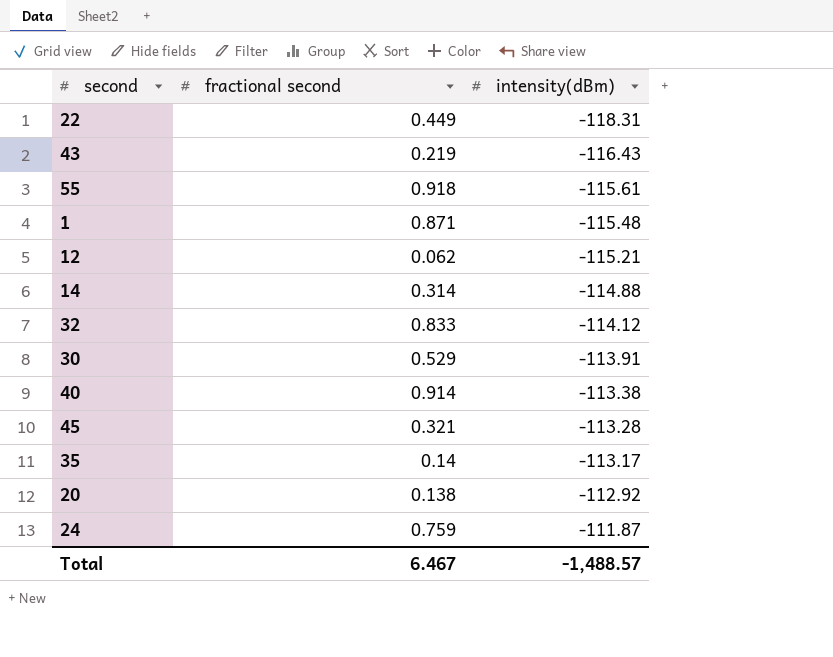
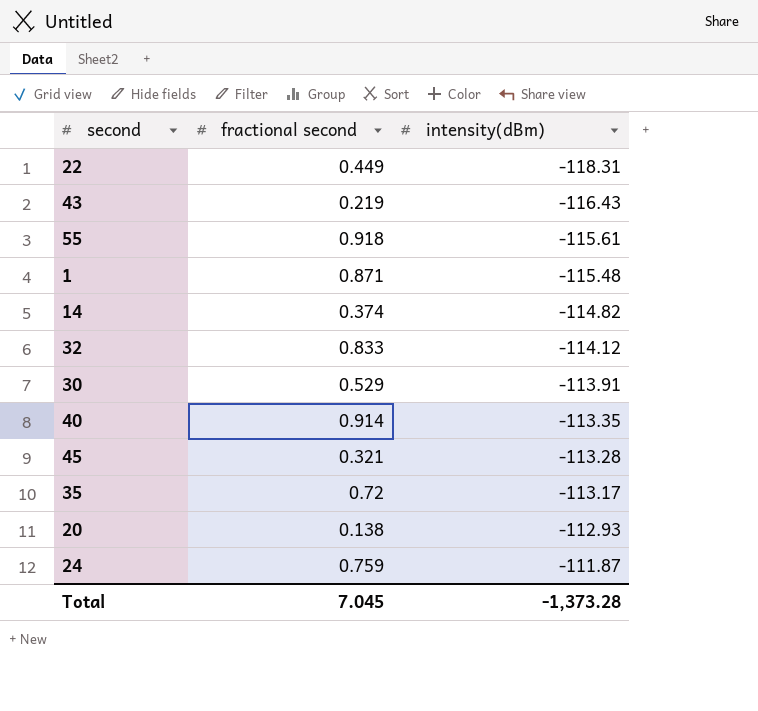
row 12: 0.062 | -115.21 -> none
14 | fractional second: 0.314 -> 0.374
14 | intensity(dBm): -114.88 -> -114.82
40 | intensity(dBm): -113.38 -> -113.35
35 | fractional second: 0.14 -> 0.72
20 | intensity(dBm): -112.92 -> -112.93
Total | fractional second: 6.467 -> 7.045
Total | intensity(dBm): -1,488.57 -> -1,373.28

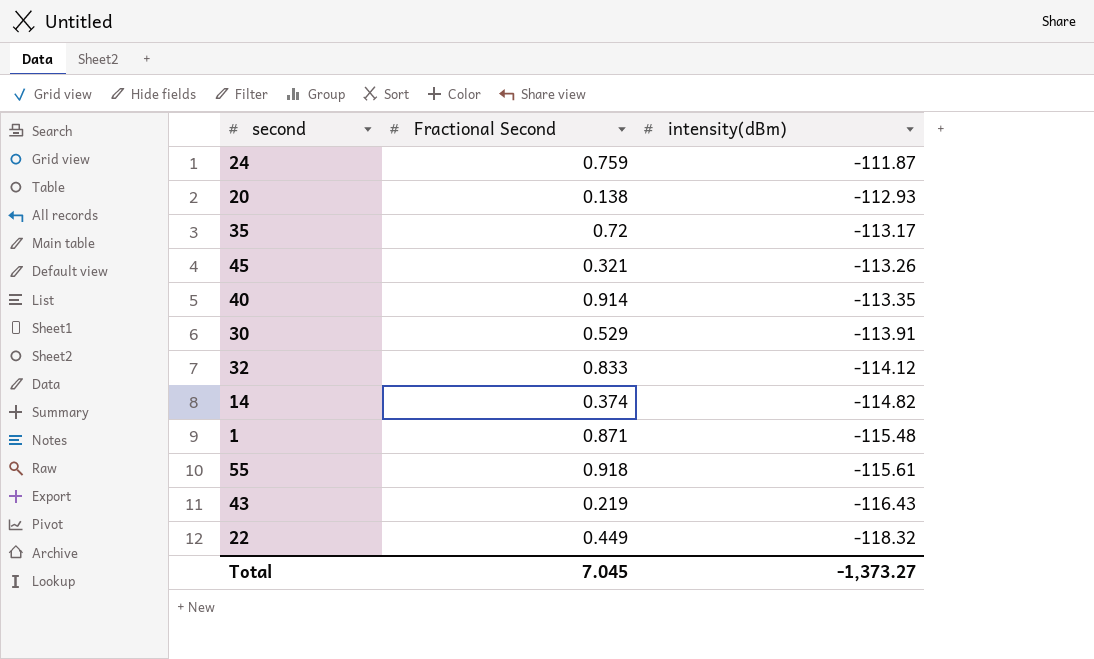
row order: intensity(dBm) ascending -> intensity(dBm) descending
column name: fractional second -> Fractional Second
45 | intensity(dBm): -113.28 -> -113.26
22 | intensity(dBm): -118.31 -> -118.32
Total | intensity(dBm): -1,373.28 -> -1,373.27

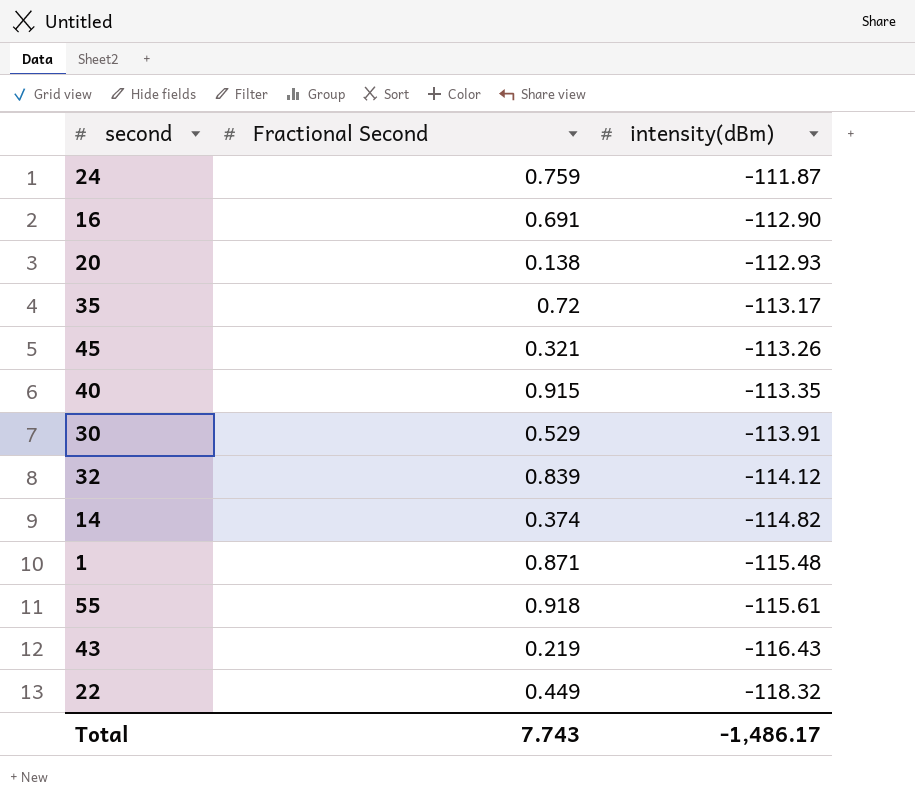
row 16: none -> 0.691 | -112.90
40 | Fractional Second: 0.914 -> 0.915
32 | Fractional Second: 0.833 -> 0.839
Total | Fractional Second: 7.045 -> 7.743
Total | intensity(dBm): -1,373.27 -> -1,486.17

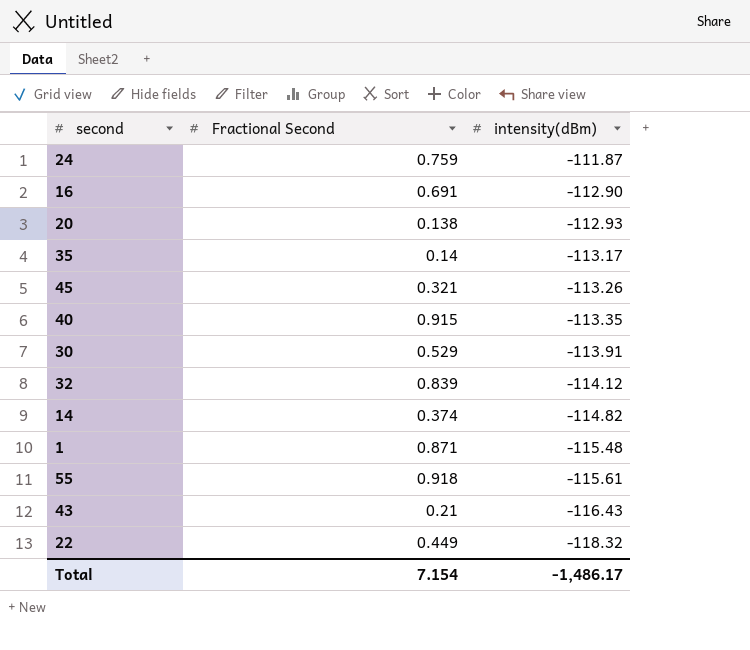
35 | Fractional Second: 0.72 -> 0.14
43 | Fractional Second: 0.219 -> 0.21
Total | Fractional Second: 7.743 -> 7.154

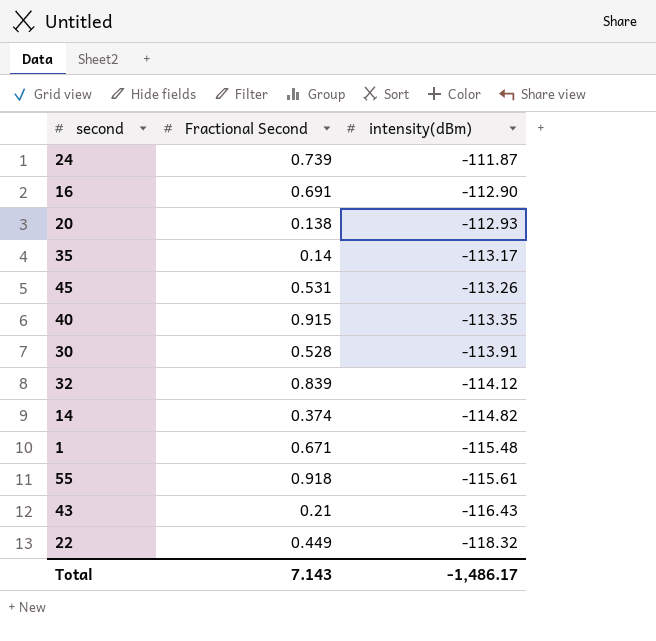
24 | Fractional Second: 0.759 -> 0.739
45 | Fractional Second: 0.321 -> 0.531
30 | Fractional Second: 0.529 -> 0.528
1 | Fractional Second: 0.871 -> 0.671
Total | Fractional Second: 7.154 -> 7.143

